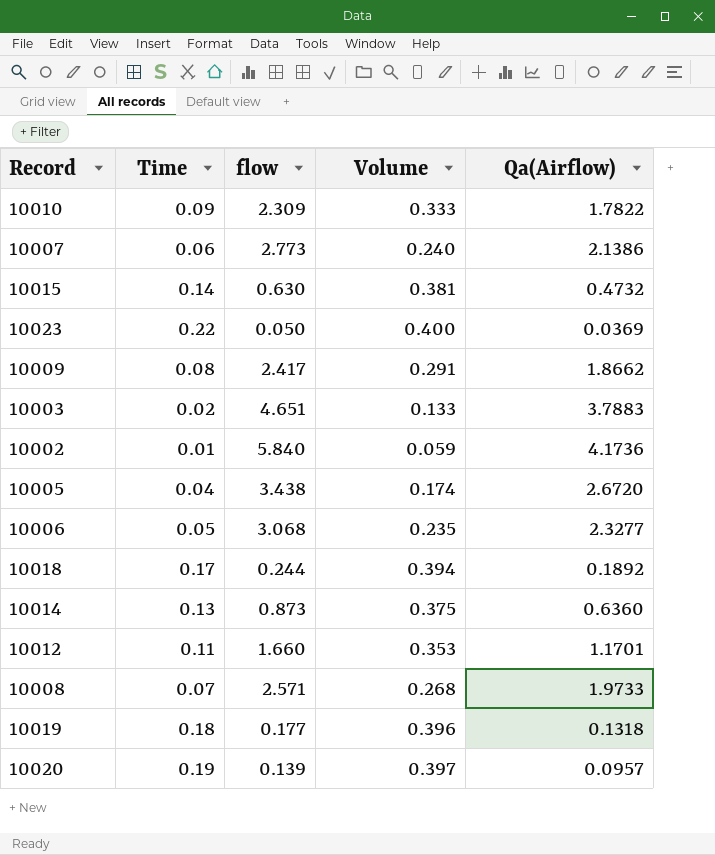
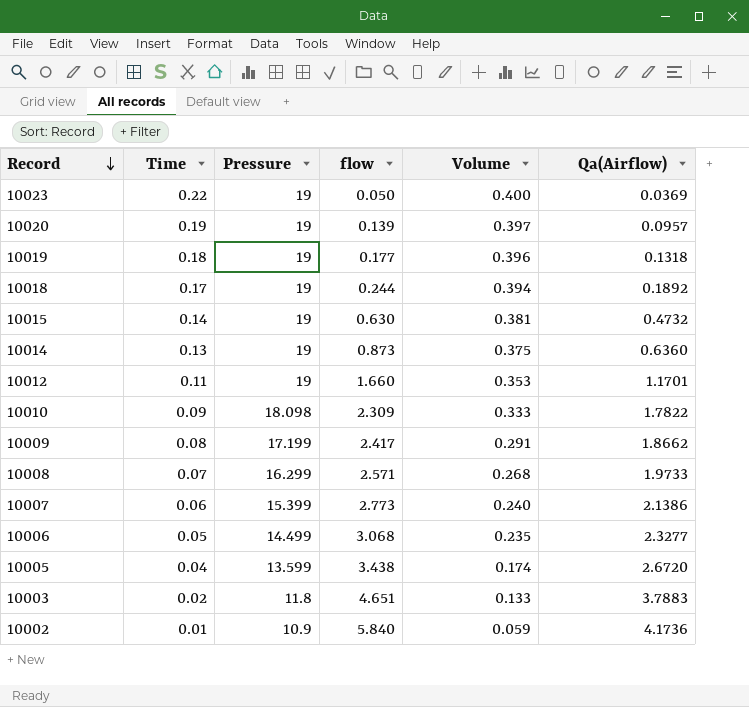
row order: none -> Record descending
column Pressure | position: none -> 3

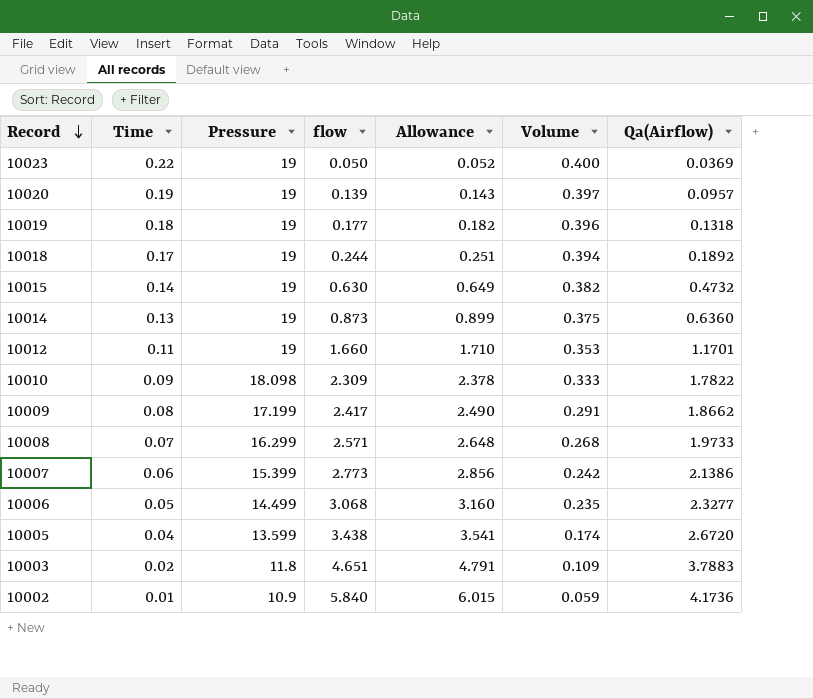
column Allowance | formula: none -> [flow] * 1.03
10015 | Volume: 0.381 -> 0.382
10007 | Volume: 0.240 -> 0.242
10003 | Volume: 0.133 -> 0.109

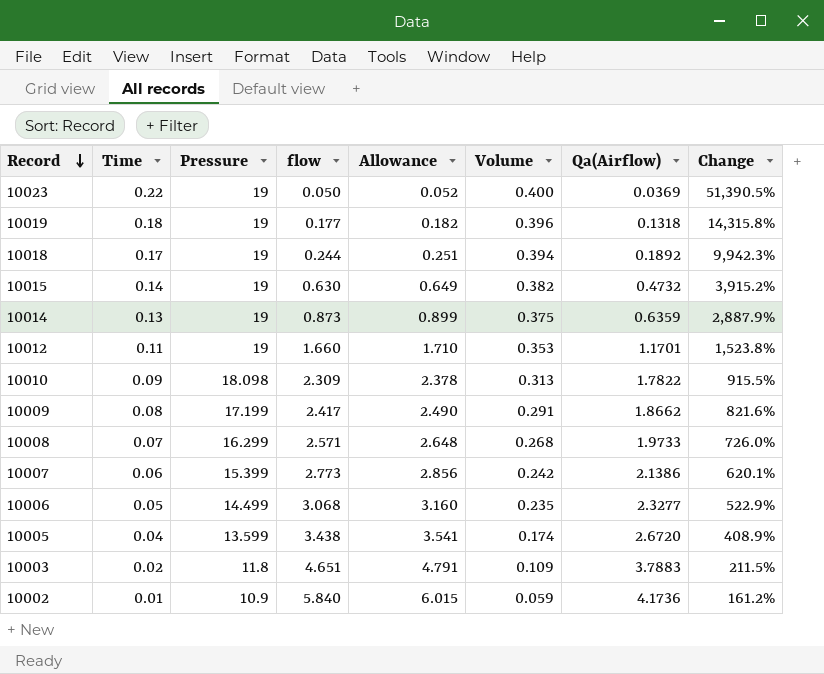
column Change | formula: none -> ([Pressure] - [Qa(Airflow)]) / [Qa(Airflow)]
row 10020: 0.19 | 19 | 0.139 | 0.143 | 0.397 | 0.0957 -> none
10014 | Qa(Airflow): 0.6360 -> 0.6359
10010 | Volume: 0.333 -> 0.313

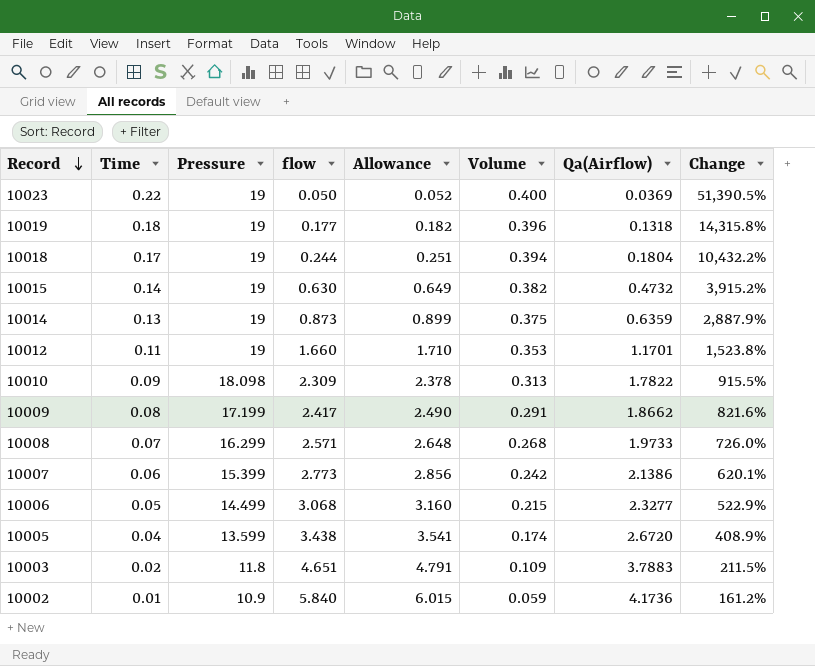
10018 | Qa(Airflow): 0.1892 -> 0.1804
10018 | Change: 9,942.3% -> 10,432.2%
10006 | Volume: 0.235 -> 0.215

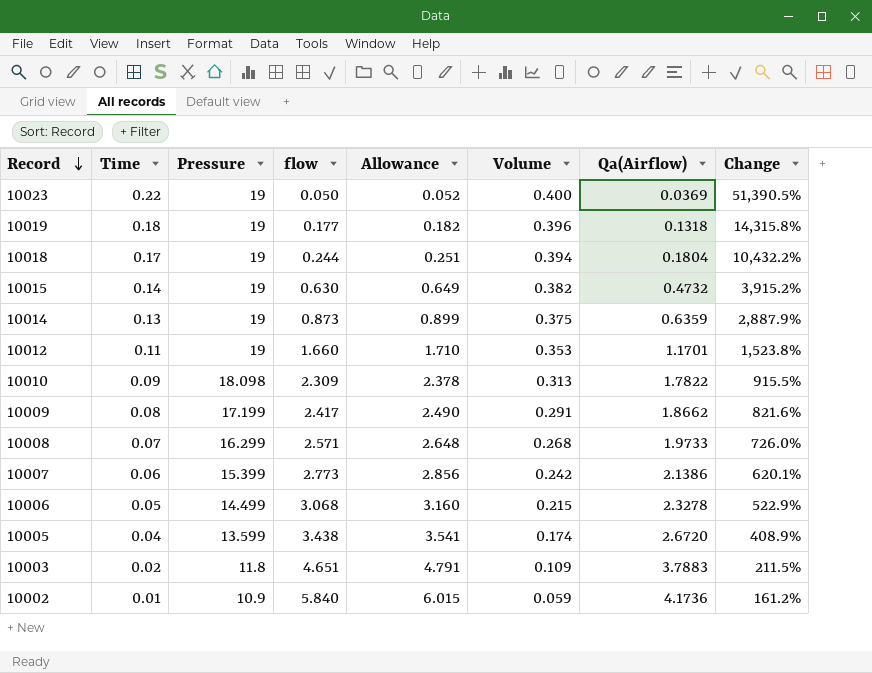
10006 | Qa(Airflow): 2.3277 -> 2.3278

